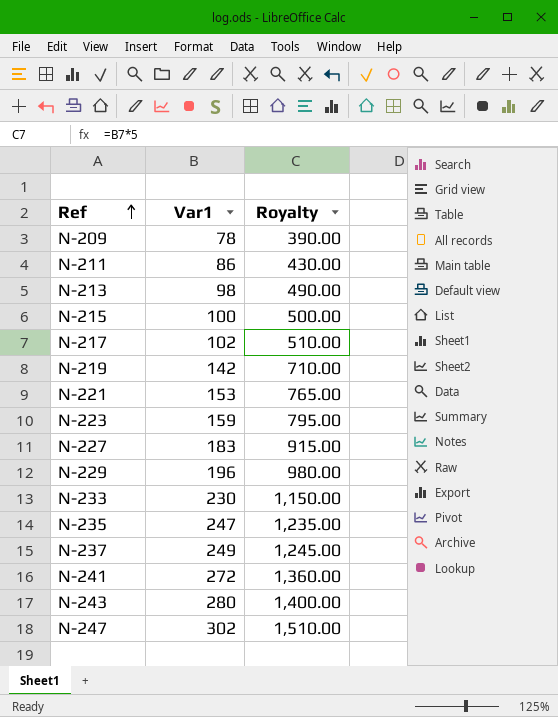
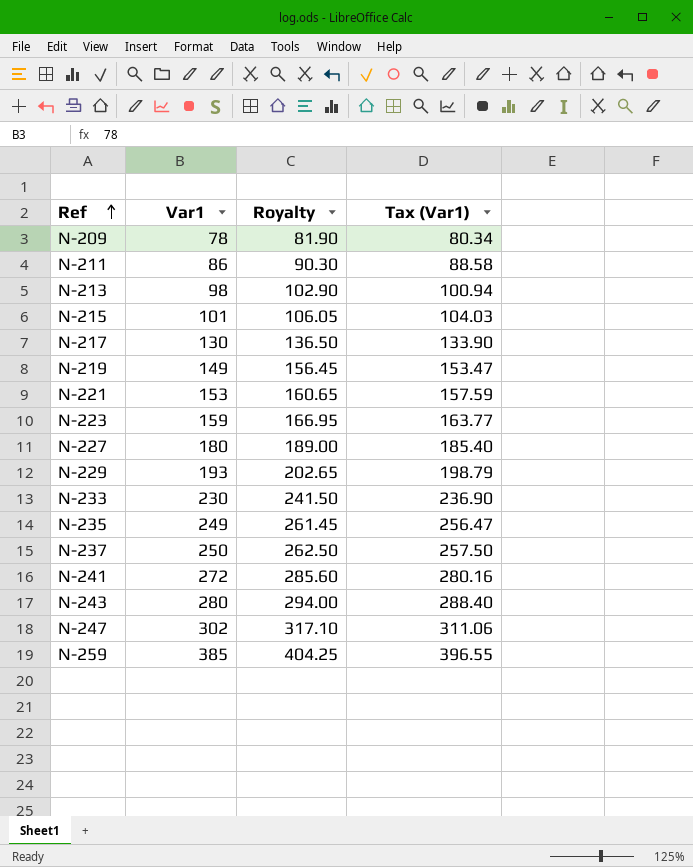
column Royalty | formula: [Var1] * 5 -> [Var1] * 1.05
column Tax (Var1) | formula: none -> [Var1] * 1.03
N-215 | Var1: 100 -> 101
N-217 | Var1: 102 -> 130
N-219 | Var1: 142 -> 149
N-227 | Var1: 183 -> 180
N-229 | Var1: 196 -> 193
N-235 | Var1: 247 -> 249
N-237 | Var1: 249 -> 250
row N-259: none -> 385 | 404.25 | 396.55

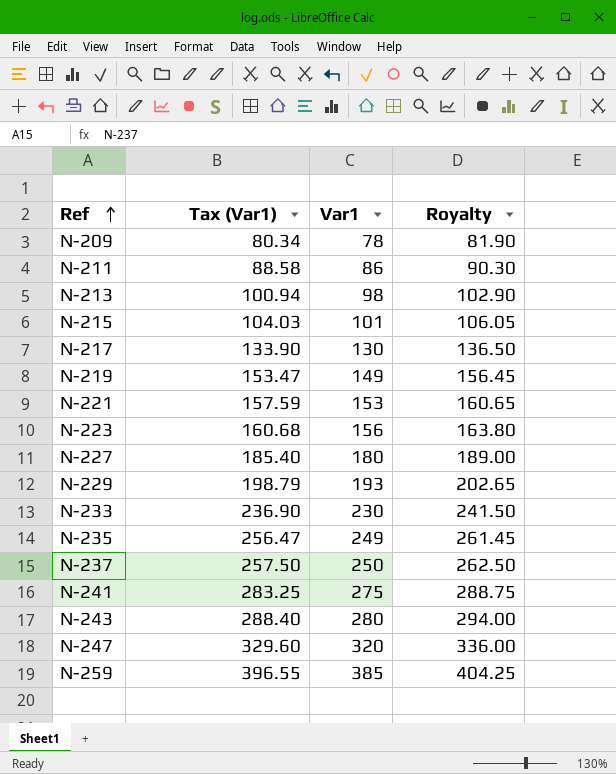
column Tax (Var1) | position: 4 -> 2
N-223 | Tax (Var1): 163.77 -> 160.68
N-223 | Var1: 159 -> 156
N-223 | Royalty: 166.95 -> 163.80
N-241 | Tax (Var1): 280.16 -> 283.25
N-241 | Var1: 272 -> 275
N-241 | Royalty: 285.60 -> 288.75
N-247 | Tax (Var1): 311.06 -> 329.60
N-247 | Var1: 302 -> 320
N-247 | Royalty: 317.10 -> 336.00

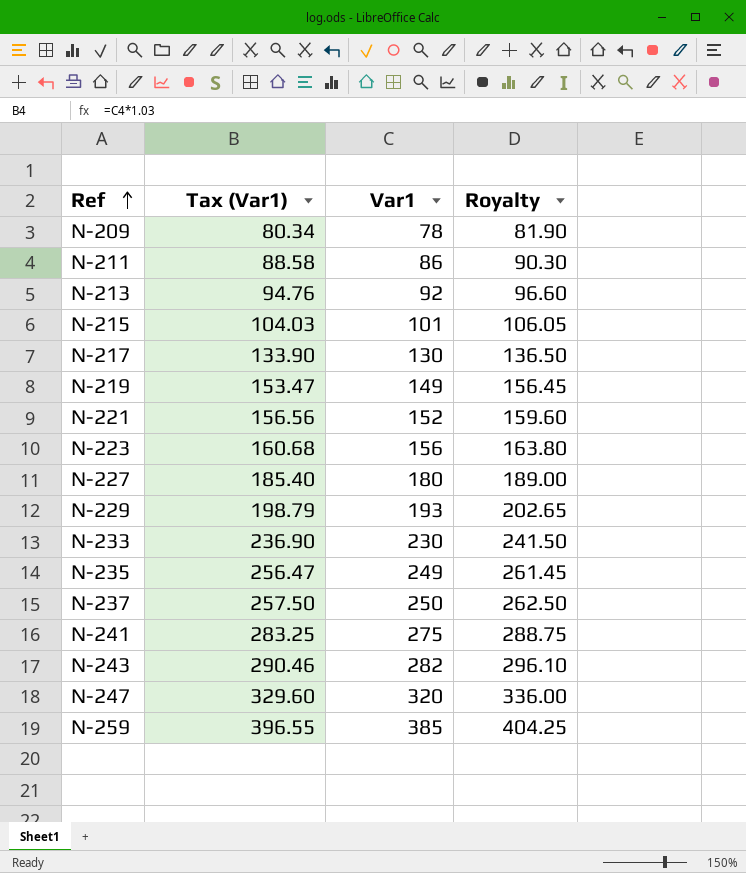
N-213 | Tax (Var1): 100.94 -> 94.76
N-213 | Var1: 98 -> 92
N-213 | Royalty: 102.90 -> 96.60
N-221 | Tax (Var1): 157.59 -> 156.56
N-221 | Var1: 153 -> 152
N-221 | Royalty: 160.65 -> 159.60
N-243 | Tax (Var1): 288.40 -> 290.46
N-243 | Var1: 280 -> 282
N-243 | Royalty: 294.00 -> 296.10

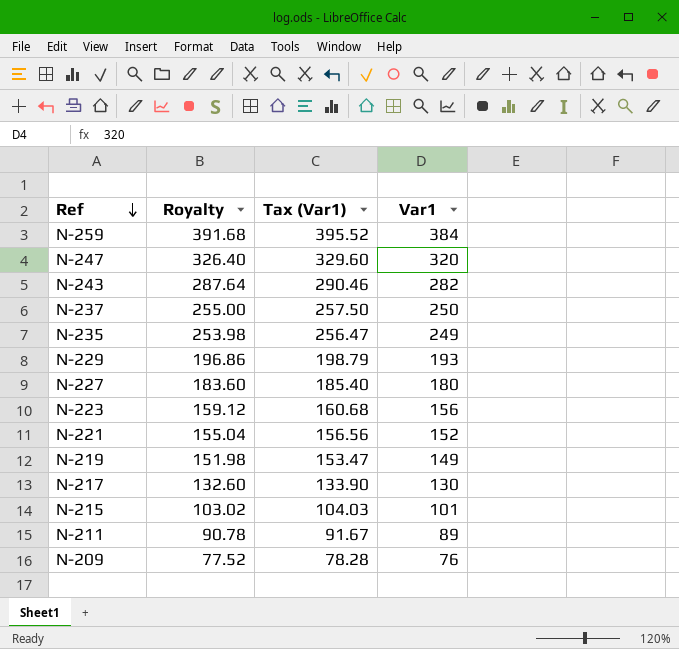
row order: Ref ascending -> Ref descending
column Royalty | formula: [Var1] * 1.05 -> [Var1] * 1.02
column Royalty | position: 4 -> 2
row N-213: 94.76 | 92 | 96.60 -> none
row N-233: 236.90 | 230 | 241.50 -> none
row N-241: 283.25 | 275 | 288.75 -> none
N-259 | Tax (Var1): 396.55 -> 395.52
N-259 | Var1: 385 -> 384
N-211 | Tax (Var1): 88.58 -> 91.67
N-211 | Var1: 86 -> 89
N-209 | Tax (Var1): 80.34 -> 78.28
N-209 | Var1: 78 -> 76

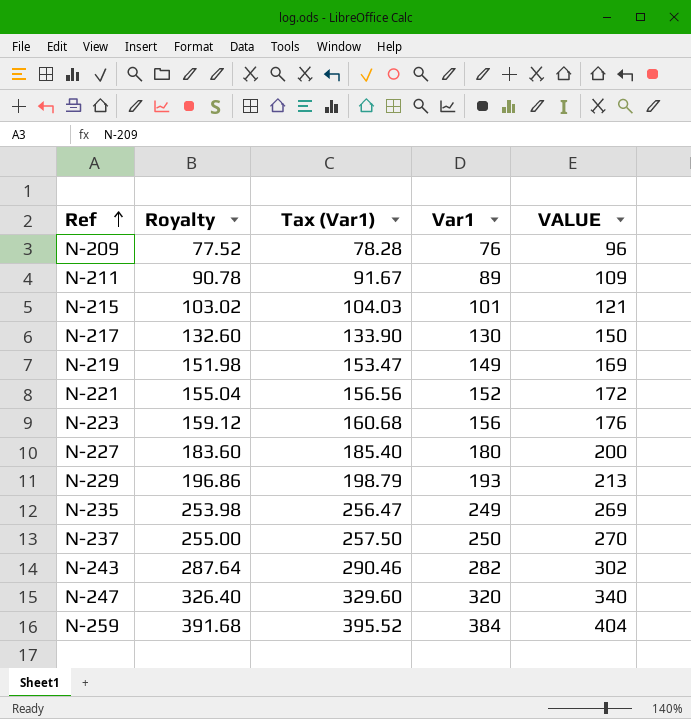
row order: Ref descending -> Ref ascending
column VALUE | formula: none -> [Var1] + 20

